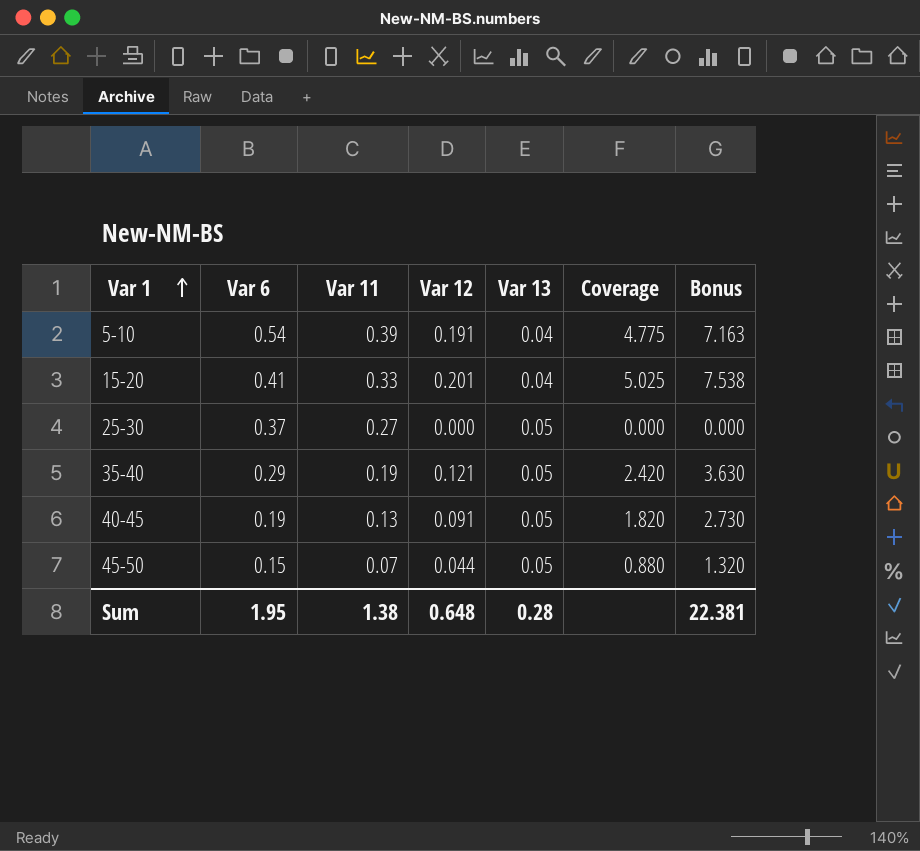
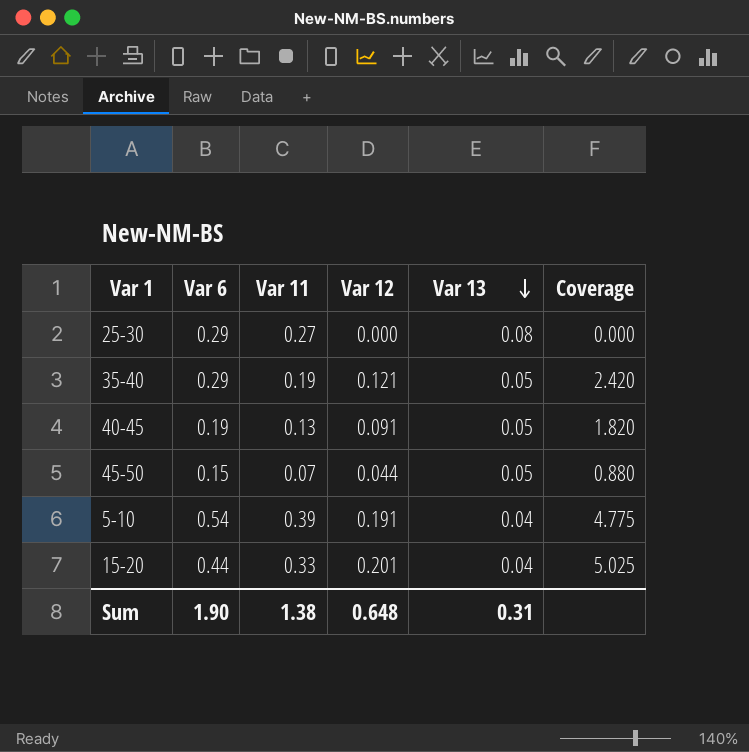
row order: Var 1 ascending -> Var 13 descending
column Bonus | formula: [Coverage] * 1.5 -> none
25-30 | Var 6: 0.37 -> 0.29
25-30 | Var 13: 0.05 -> 0.08
15-20 | Var 6: 0.41 -> 0.44
Sum | Var 6: 1.95 -> 1.90
Sum | Var 13: 0.28 -> 0.31

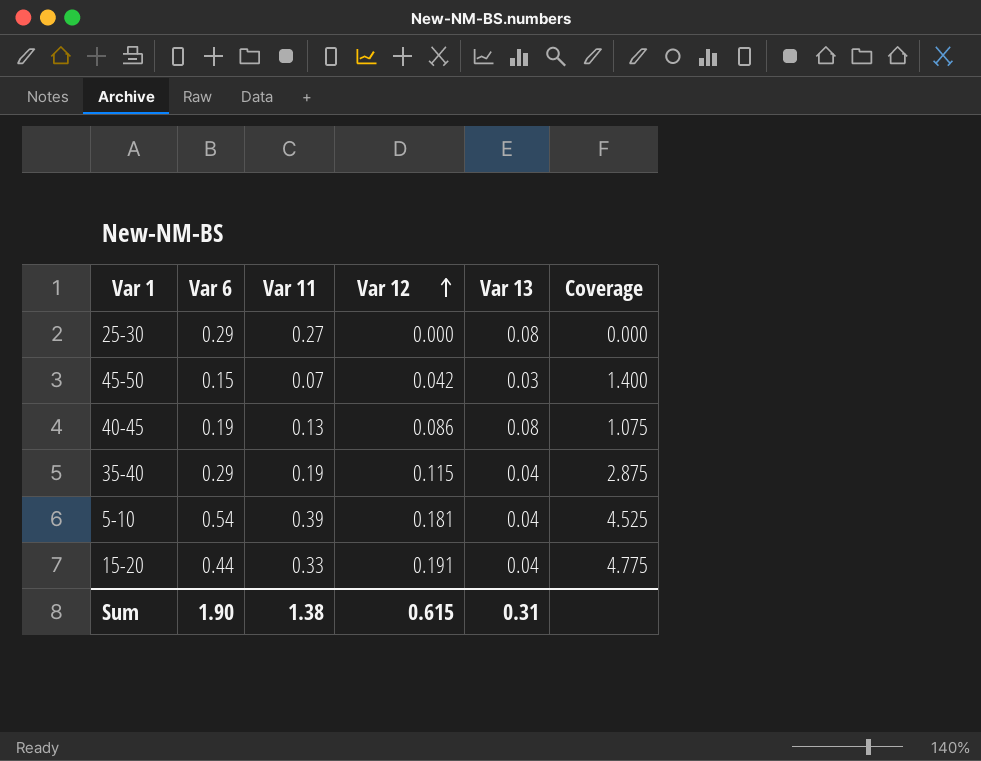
row order: Var 13 descending -> Var 12 ascending
45-50 | Var 12: 0.044 -> 0.042
45-50 | Var 13: 0.05 -> 0.03
45-50 | Coverage: 0.880 -> 1.400
40-45 | Var 12: 0.091 -> 0.086
40-45 | Var 13: 0.05 -> 0.08
40-45 | Coverage: 1.820 -> 1.075
35-40 | Var 12: 0.121 -> 0.115
35-40 | Var 13: 0.05 -> 0.04
35-40 | Coverage: 2.420 -> 2.875
5-10 | Var 12: 0.191 -> 0.181
5-10 | Coverage: 4.775 -> 4.525
15-20 | Var 12: 0.201 -> 0.191
15-20 | Coverage: 5.025 -> 4.775
Sum | Var 12: 0.648 -> 0.615

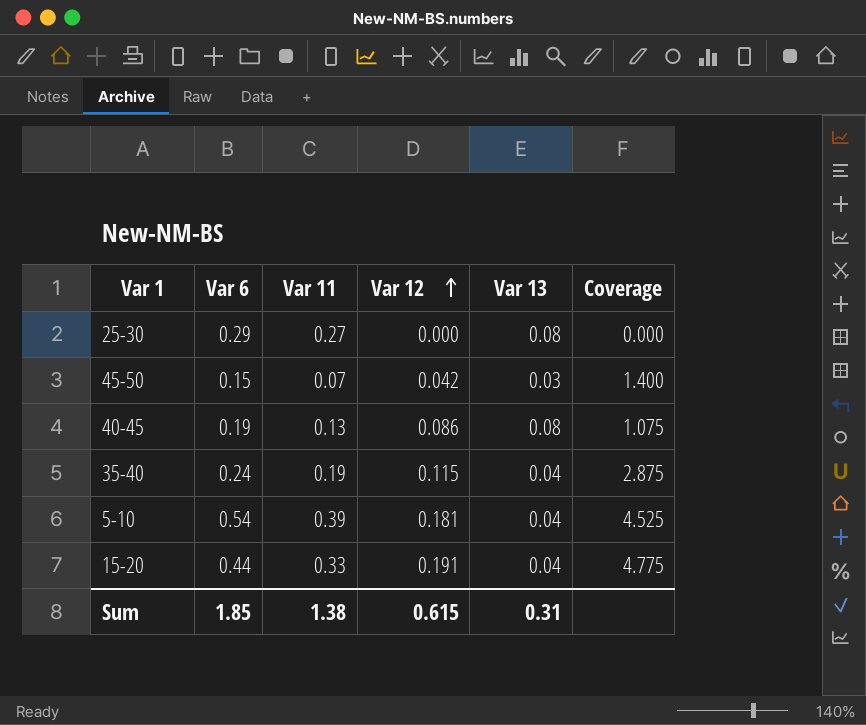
35-40 | Var 6: 0.29 -> 0.24
Sum | Var 6: 1.90 -> 1.85

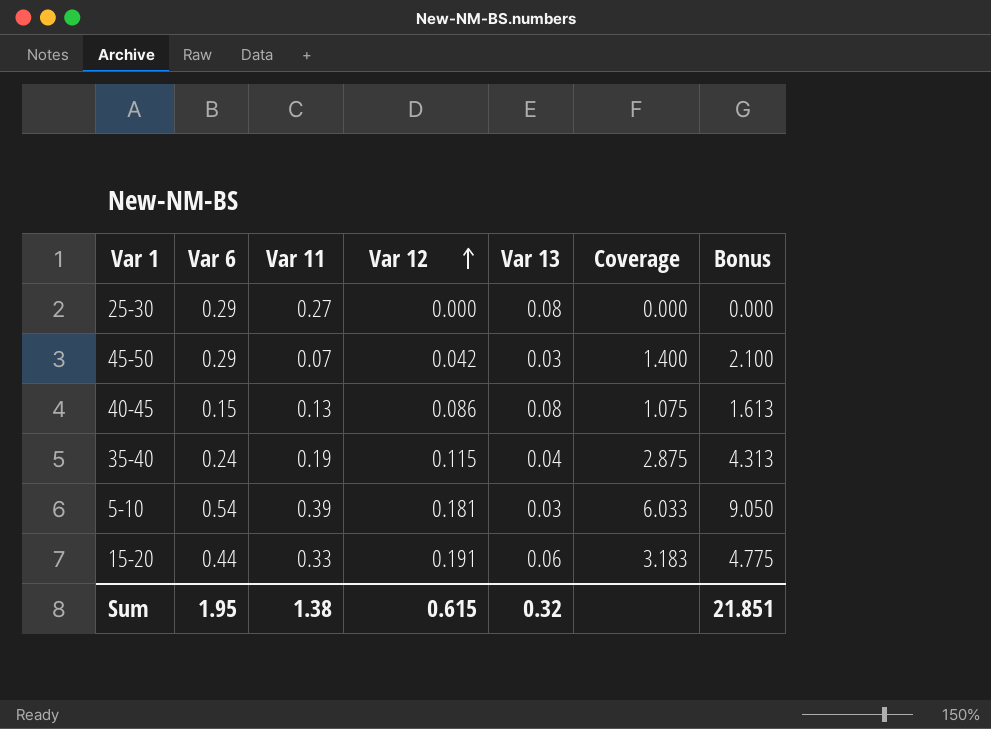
column Bonus | formula: none -> [Coverage] * 1.5
45-50 | Var 6: 0.15 -> 0.29
40-45 | Var 6: 0.19 -> 0.15
5-10 | Var 13: 0.04 -> 0.03
5-10 | Coverage: 4.525 -> 6.033
15-20 | Var 13: 0.04 -> 0.06
15-20 | Coverage: 4.775 -> 3.183
Sum | Var 6: 1.85 -> 1.95
Sum | Var 13: 0.31 -> 0.32

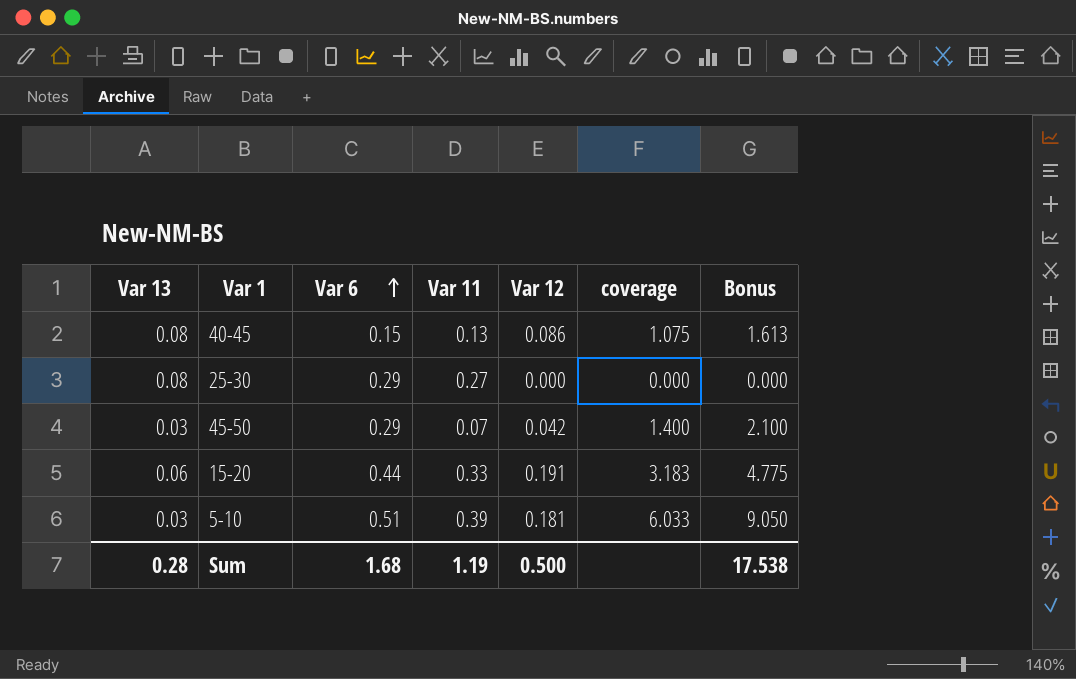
row order: Var 12 ascending -> Var 6 ascending
column Var 13 | position: 5 -> 1
column name: Coverage -> coverage
row 35-40: 0.24 | 0.19 | 0.115 | 0.04 | 2.875 | 4.313 -> none
5-10 | Var 6: 0.54 -> 0.51
Sum | Var 13: 0.32 -> 0.28
Sum | Var 6: 1.95 -> 1.68
Sum | Var 11: 1.38 -> 1.19
Sum | Var 12: 0.615 -> 0.500
Sum | Bonus: 21.851 -> 17.538

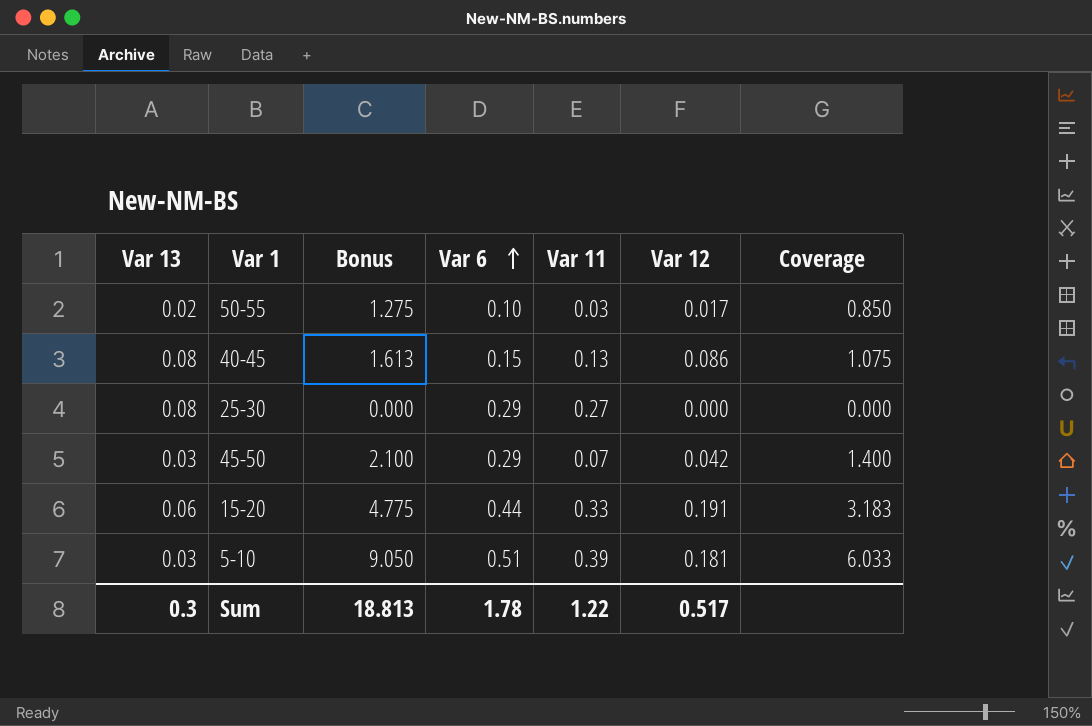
column Bonus | position: 7 -> 3
column name: coverage -> Coverage
row 50-55: none -> 0.02 | 1.275 | 0.10 | 0.03 | 0.017 | 0.850
Sum | Var 13: 0.28 -> 0.3
Sum | Bonus: 17.538 -> 18.813
Sum | Var 6: 1.68 -> 1.78
Sum | Var 11: 1.19 -> 1.22
Sum | Var 12: 0.500 -> 0.517

